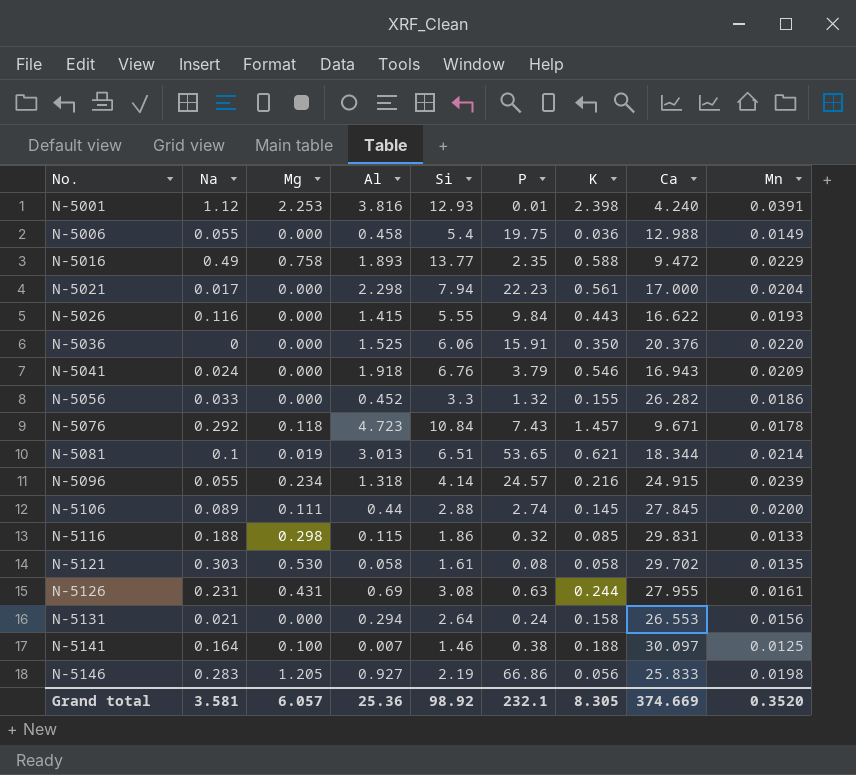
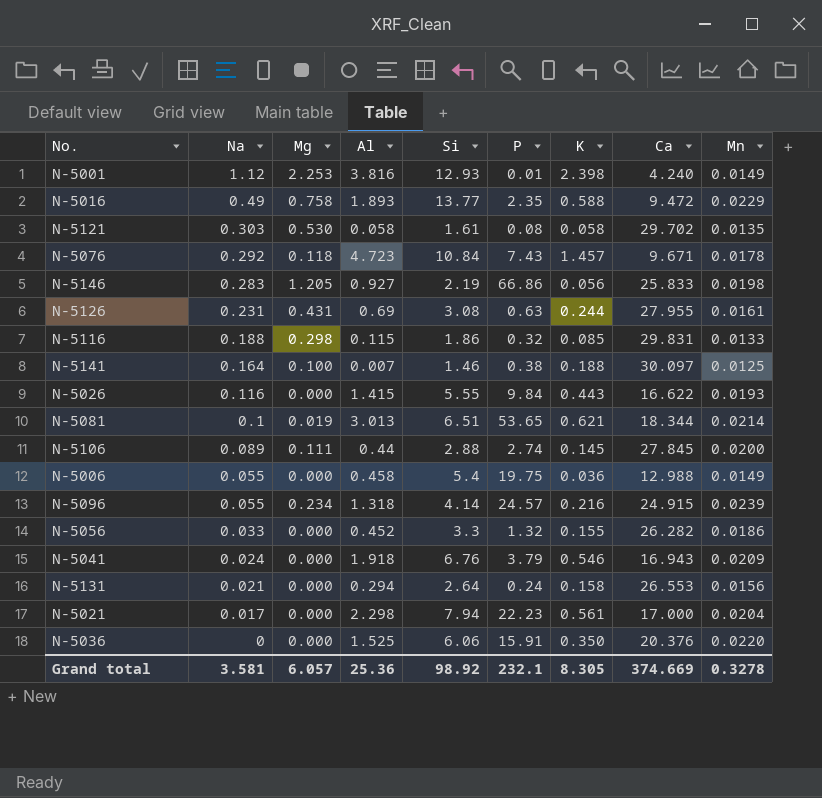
row order: No. ascending -> Na descending
N-5001 | Mn: 0.0391 -> 0.0149
Grand total | Mn: 0.3520 -> 0.3278

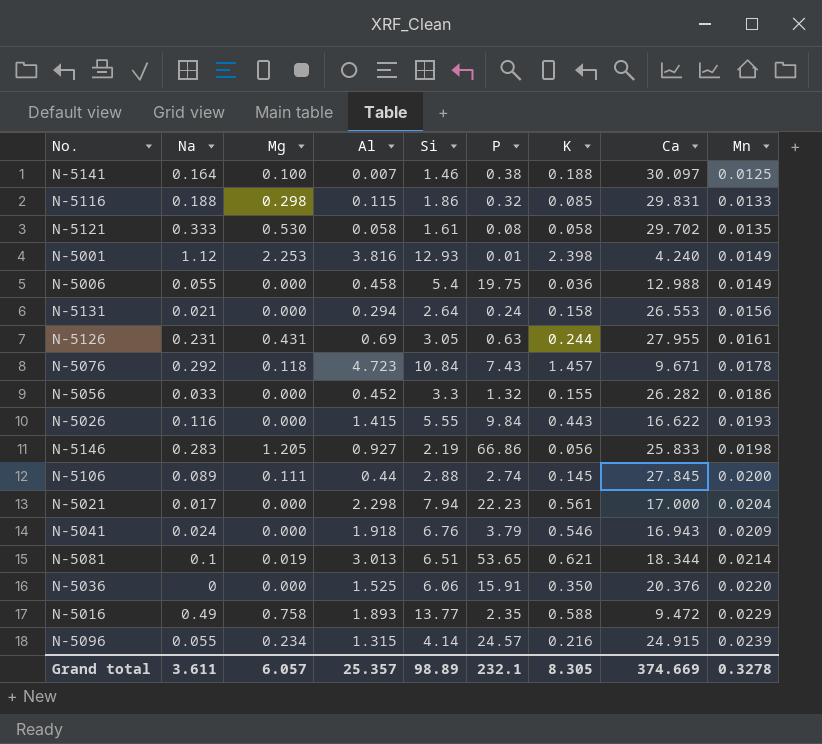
row order: Na descending -> Mn ascending
N-5121 | Na: 0.303 -> 0.333
N-5126 | Si: 3.08 -> 3.05
N-5096 | Al: 1.318 -> 1.315
Grand total | Na: 3.581 -> 3.611
Grand total | Al: 25.36 -> 25.357
Grand total | Si: 98.92 -> 98.89

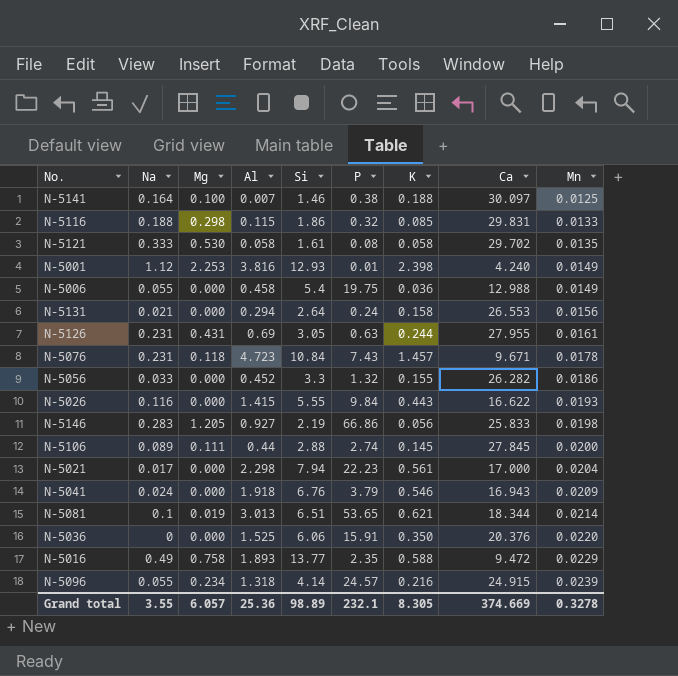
N-5076 | Na: 0.292 -> 0.231
N-5096 | Al: 1.315 -> 1.318
Grand total | Na: 3.611 -> 3.55
Grand total | Al: 25.357 -> 25.36

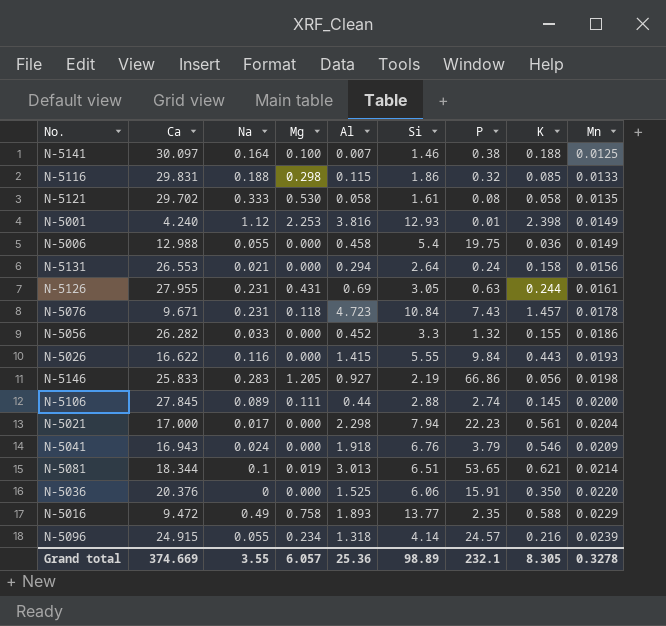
column Ca | position: 8 -> 2

